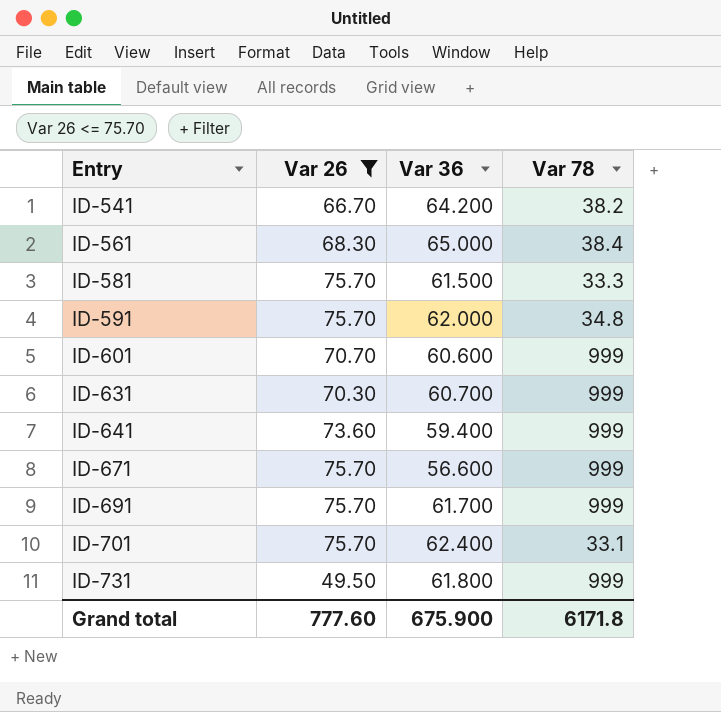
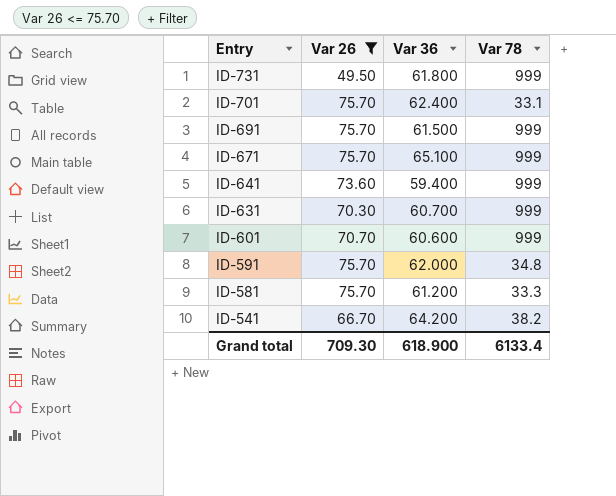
row order: Entry ascending -> Entry descending
row ID-561: 68.30 | 65.000 | 38.4 -> none
ID-691 | Var 36: 61.700 -> 61.500
ID-671 | Var 36: 56.600 -> 65.100
ID-581 | Var 36: 61.500 -> 61.200
Grand total | Var 26: 777.60 -> 709.30
Grand total | Var 36: 675.900 -> 618.900
Grand total | Var 78: 6171.8 -> 6133.4

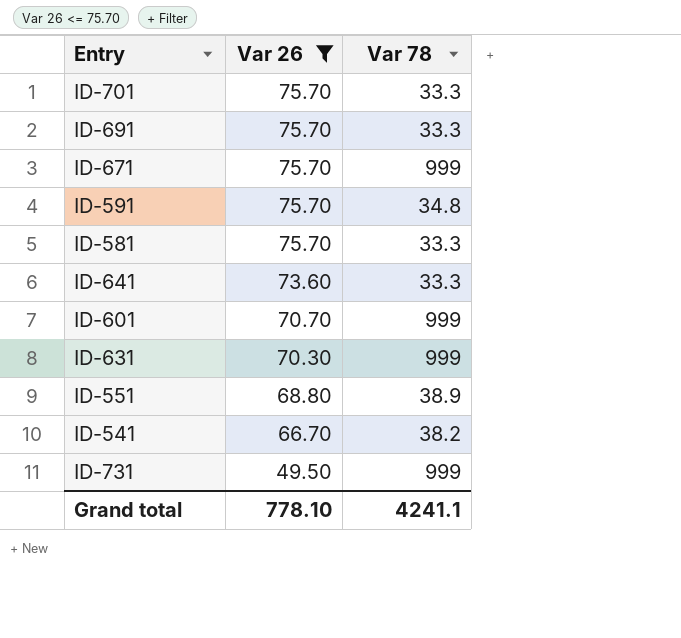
row order: Entry descending -> Var 26 descending
column Var 36 | position: 3 -> none
ID-701 | Var 78: 33.1 -> 33.3
ID-691 | Var 78: 999 -> 33.3
ID-641 | Var 78: 999 -> 33.3
row ID-551: none -> 68.80 | 38.9
Grand total | Var 26: 709.30 -> 778.10
Grand total | Var 78: 6133.4 -> 4241.1

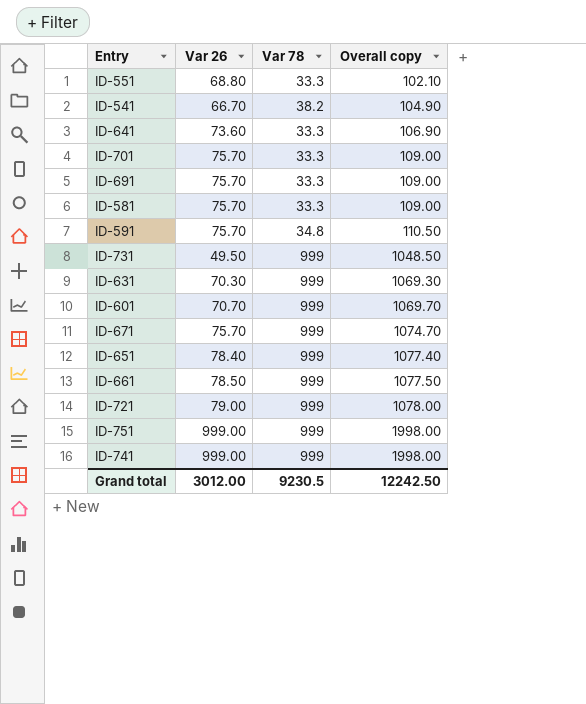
filter: Var 26 <= 75.70 -> none
row order: Var 26 descending -> Overall copy ascending
column Overall copy | formula: none -> [Var 26] + [Var 78]
ID-551 | Var 78: 38.9 -> 33.3
Grand total | Var 26: 778.10 -> 3012.00
Grand total | Var 78: 4241.1 -> 9230.5

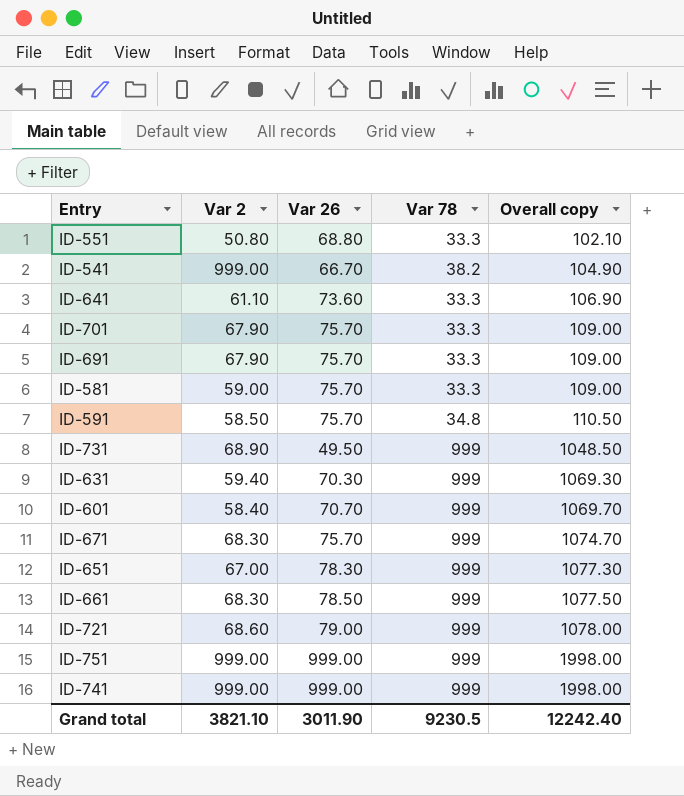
column Var 2 | position: none -> 2
ID-651 | Var 26: 78.40 -> 78.30
ID-651 | Overall copy: 1077.40 -> 1077.30
Grand total | Var 26: 3012.00 -> 3011.90
Grand total | Overall copy: 12242.50 -> 12242.40

